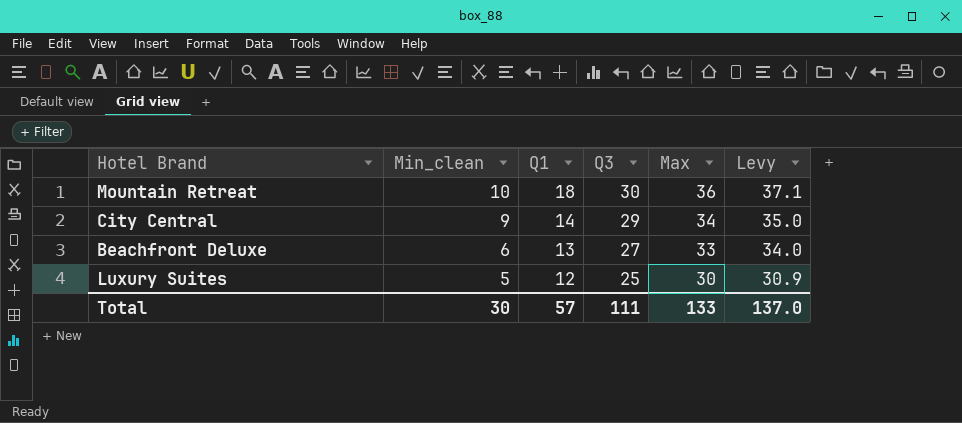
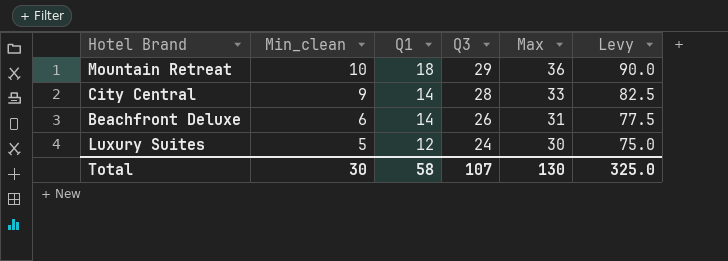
column Levy | formula: [Max] * 1.03 -> [Max] * 2.5
Mountain Retreat | Q3: 30 -> 29
City Central | Q3: 29 -> 28
City Central | Max: 34 -> 33
Beachfront Deluxe | Q1: 13 -> 14
Beachfront Deluxe | Q3: 27 -> 26
Beachfront Deluxe | Max: 33 -> 31
Luxury Suites | Q3: 25 -> 24
Total | Q1: 57 -> 58
Total | Q3: 111 -> 107
Total | Max: 133 -> 130
Total | Levy: 137.0 -> 325.0

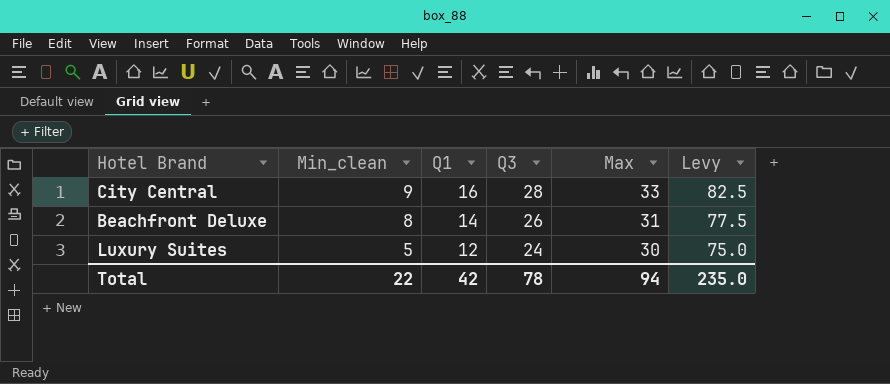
row Mountain Retreat: 10 | 18 | 29 | 36 | 90.0 -> none
City Central | Q1: 14 -> 16
Beachfront Deluxe | Min_clean: 6 -> 8
Total | Min_clean: 30 -> 22
Total | Q1: 58 -> 42
Total | Q3: 107 -> 78
Total | Max: 130 -> 94
Total | Levy: 325.0 -> 235.0

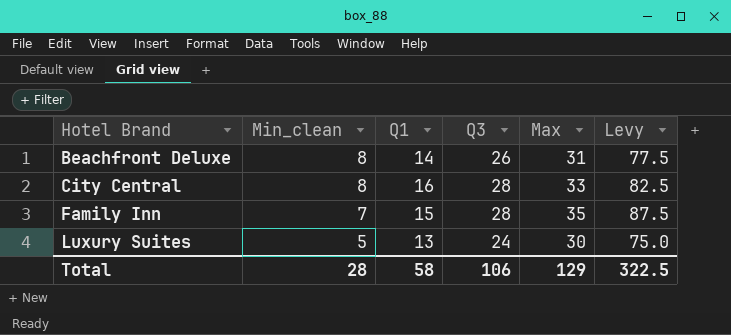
row order: Min_clean descending -> Hotel Brand ascending
City Central | Min_clean: 9 -> 8
row Family Inn: none -> 7 | 15 | 28 | 35 | 87.5
Luxury Suites | Q1: 12 -> 13
Total | Min_clean: 22 -> 28
Total | Q1: 42 -> 58
Total | Q3: 78 -> 106
Total | Max: 94 -> 129
Total | Levy: 235.0 -> 322.5

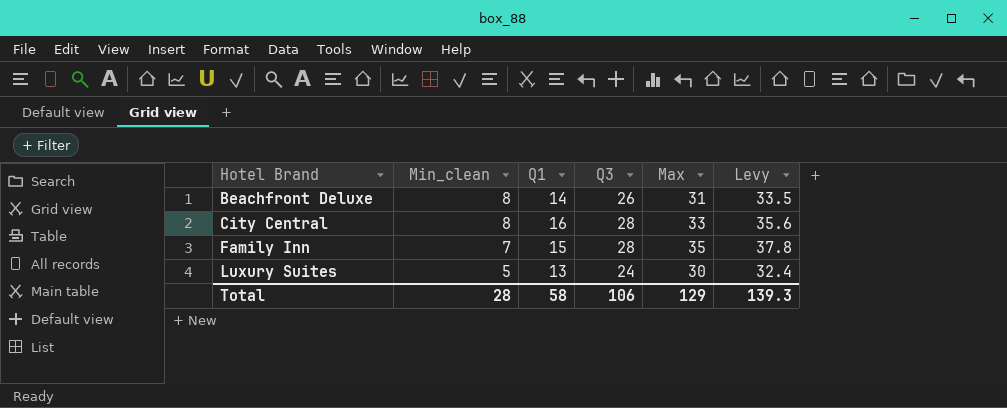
column Levy | formula: [Max] * 2.5 -> [Max] * 1.08
Total | Levy: 322.5 -> 139.3

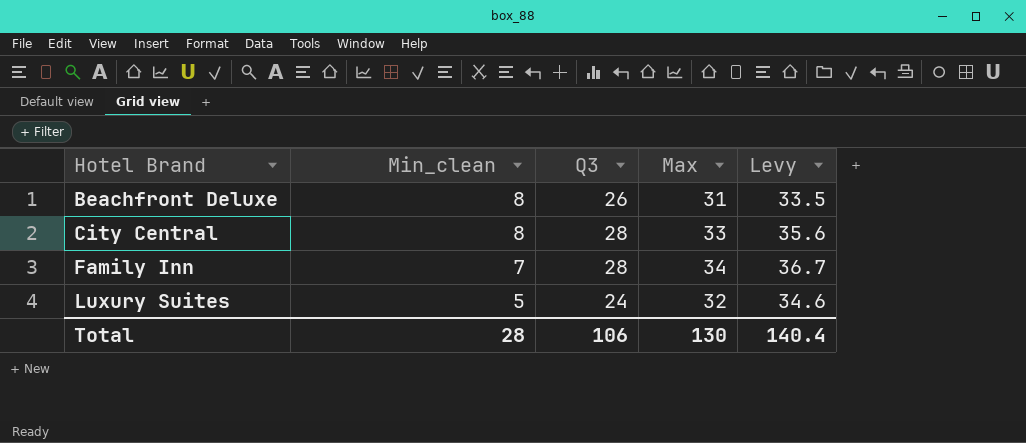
column Q1 | position: 3 -> none
Family Inn | Max: 35 -> 34
Family Inn | Levy: 37.8 -> 36.7
Luxury Suites | Max: 30 -> 32
Luxury Suites | Levy: 32.4 -> 34.6
Total | Max: 129 -> 130
Total | Levy: 139.3 -> 140.4

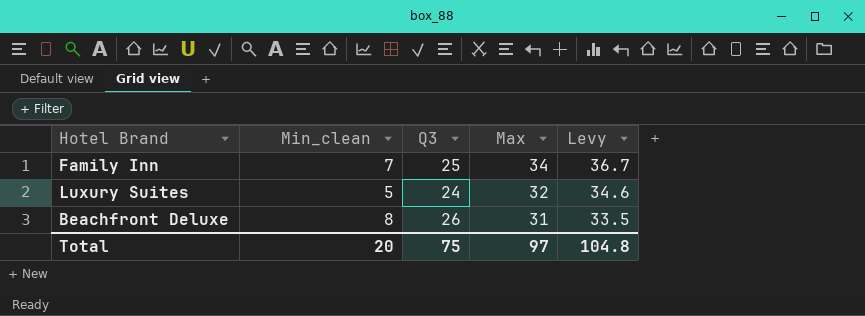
row order: Hotel Brand ascending -> Max descending
row City Central: 8 | 28 | 33 | 35.6 -> none
Family Inn | Q3: 28 -> 25
Total | Min_clean: 28 -> 20
Total | Q3: 106 -> 75
Total | Max: 130 -> 97
Total | Levy: 140.4 -> 104.8

